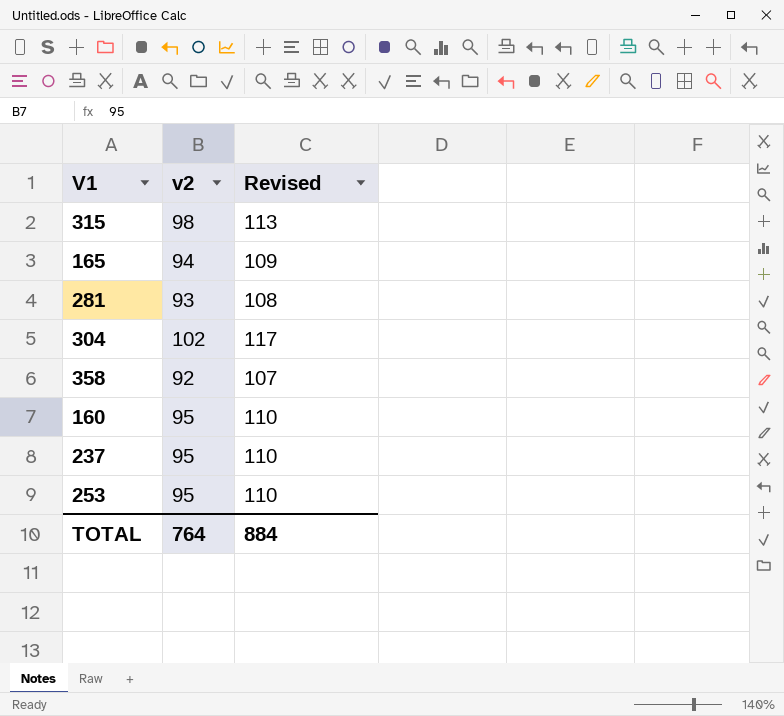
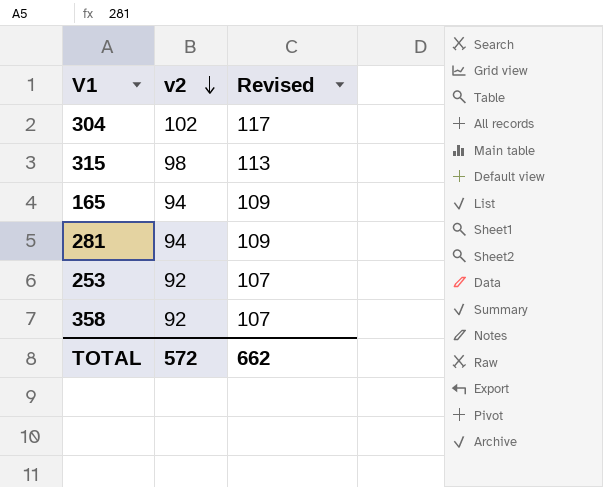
row order: none -> v2 descending
row 160: 95 | 110 -> none
row 237: 95 | 110 -> none
281 | v2: 93 -> 94
281 | Revised: 108 -> 109
253 | v2: 95 -> 92
253 | Revised: 110 -> 107
TOTAL | v2: 764 -> 572
TOTAL | Revised: 884 -> 662

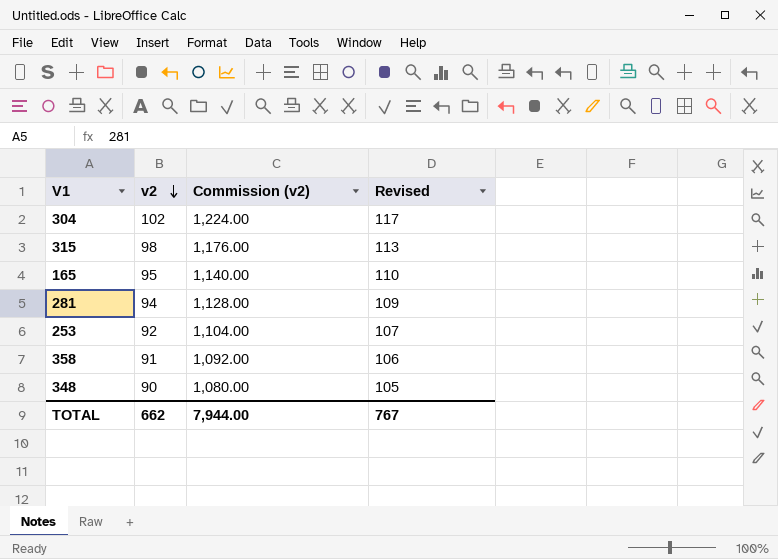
column Commission (v2) | formula: none -> [v2] * 12
165 | v2: 94 -> 95
165 | Revised: 109 -> 110
358 | v2: 92 -> 91
358 | Revised: 107 -> 106
row 348: none -> 90 | 1,080.00 | 105
TOTAL | v2: 572 -> 662
TOTAL | Revised: 662 -> 767

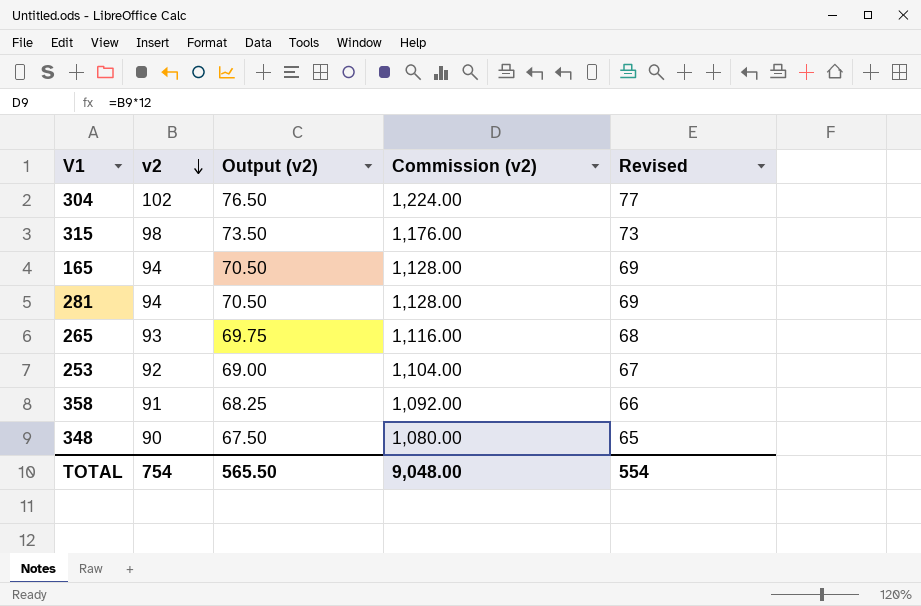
column Output (v2) | formula: none -> [v2] * 0.75
column Revised | formula: [v2] + 15 -> [v2] - 25
165 | v2: 95 -> 94
165 | Commission (v2): 1,140.00 -> 1,128.00
row 265: none -> 93 | 69.75 | 1,116.00 | 68
TOTAL | v2: 662 -> 754
TOTAL | Commission (v2): 7,944.00 -> 9,048.00
TOTAL | Revised: 767 -> 554

